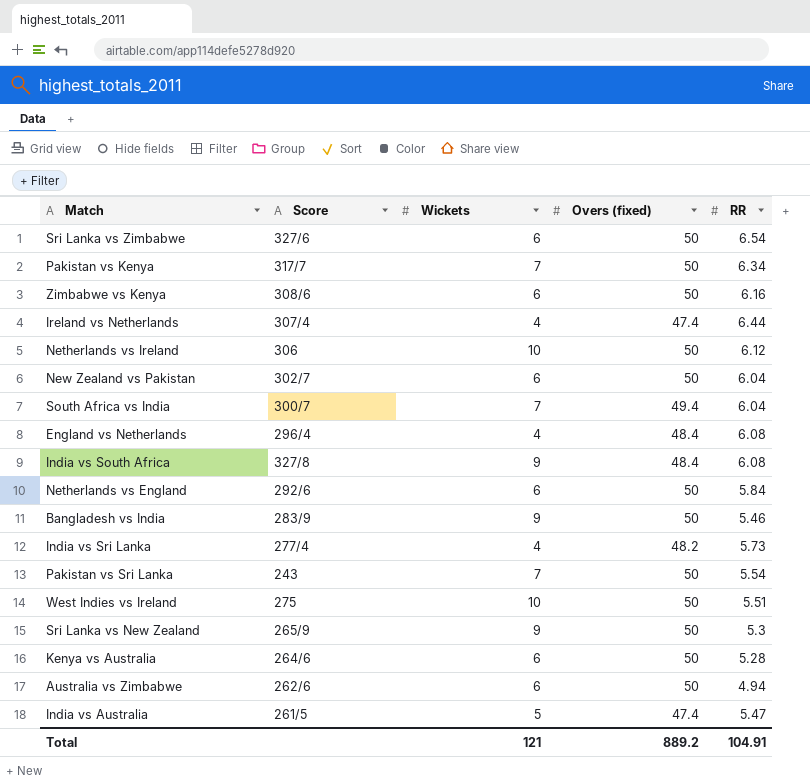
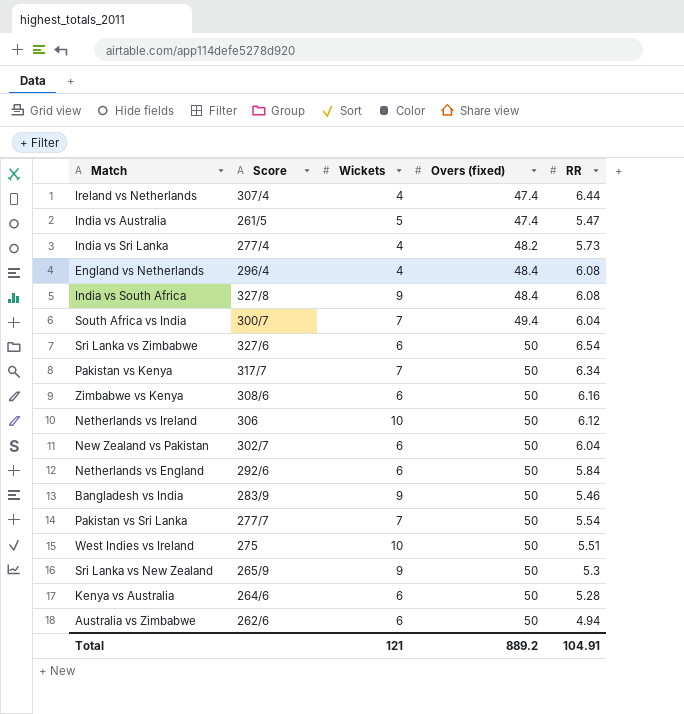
row order: none -> Overs (fixed) ascending
Pakistan vs Sri Lanka | Score: 243 -> 277/7

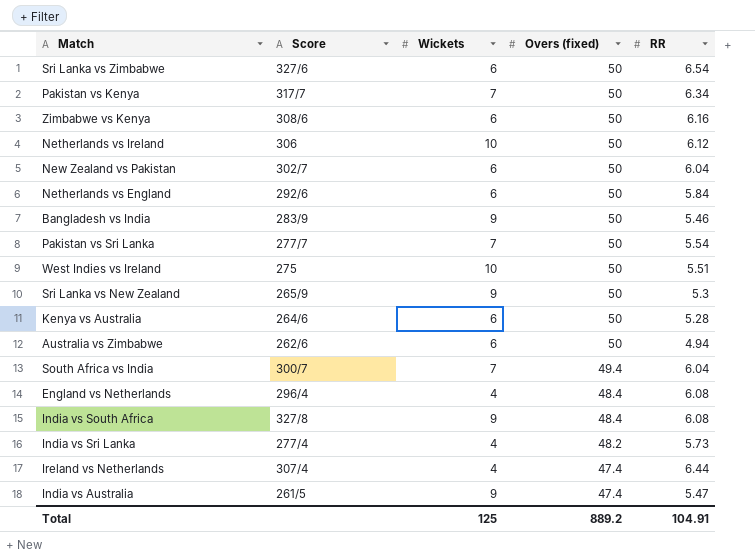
row order: Overs (fixed) ascending -> Overs (fixed) descending
India vs Australia | Wickets: 5 -> 9
Total | Wickets: 121 -> 125

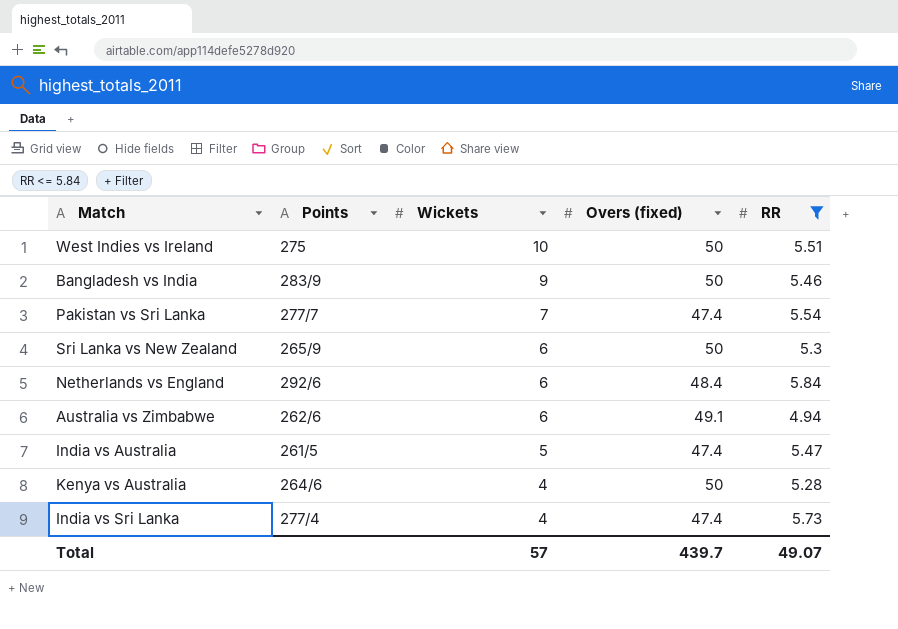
filter: none -> RR <= 5.84
row order: Overs (fixed) descending -> Wickets descending
column name: Score -> Points
Pakistan vs Sri Lanka | Overs (fixed): 50 -> 47.4
Sri Lanka vs New Zealand | Wickets: 9 -> 6
Netherlands vs England | Overs (fixed): 50 -> 48.4
Australia vs Zimbabwe | Overs (fixed): 50 -> 49.1
India vs Australia | Wickets: 9 -> 5
Kenya vs Australia | Wickets: 6 -> 4
India vs Sri Lanka | Overs (fixed): 48.2 -> 47.4
Total | Wickets: 125 -> 57
Total | Overs (fixed): 889.2 -> 439.7
Total | RR: 104.91 -> 49.07

